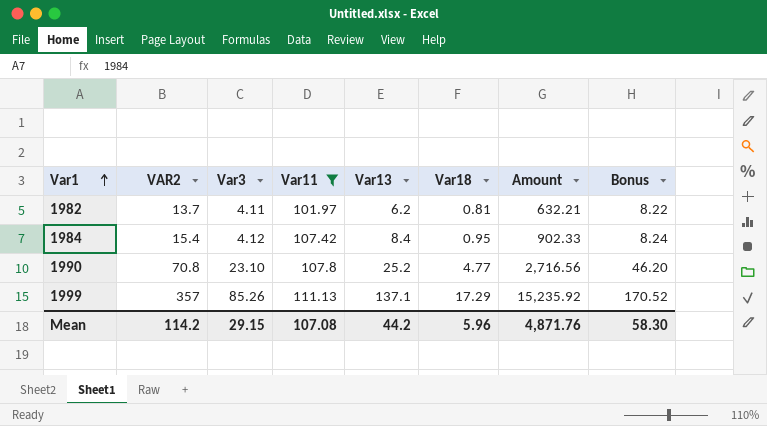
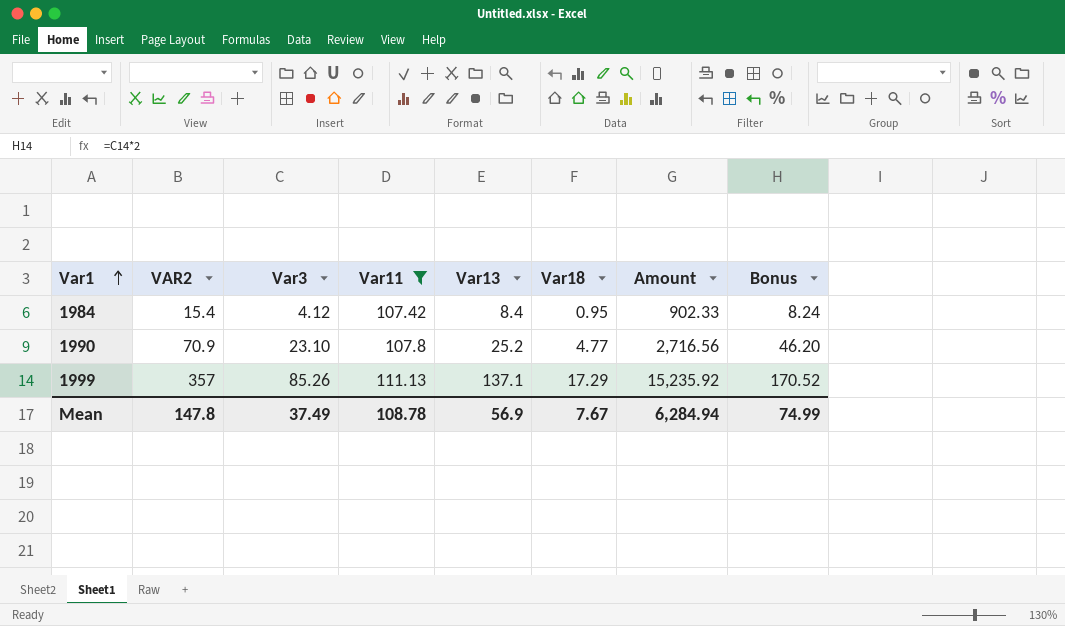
row 1982: 13.7 | 4.11 | 101.97 | 6.2 | 0.81 | 632.21 | 8.22 -> none
1990 | VAR2: 70.8 -> 70.9
Mean | VAR2: 114.2 -> 147.8
Mean | Var3: 29.15 -> 37.49
Mean | Var11: 107.08 -> 108.78
Mean | Var13: 44.2 -> 56.9
Mean | Var18: 5.96 -> 7.67
Mean | Amount: 4,871.76 -> 6,284.94
Mean | Bonus: 58.30 -> 74.99

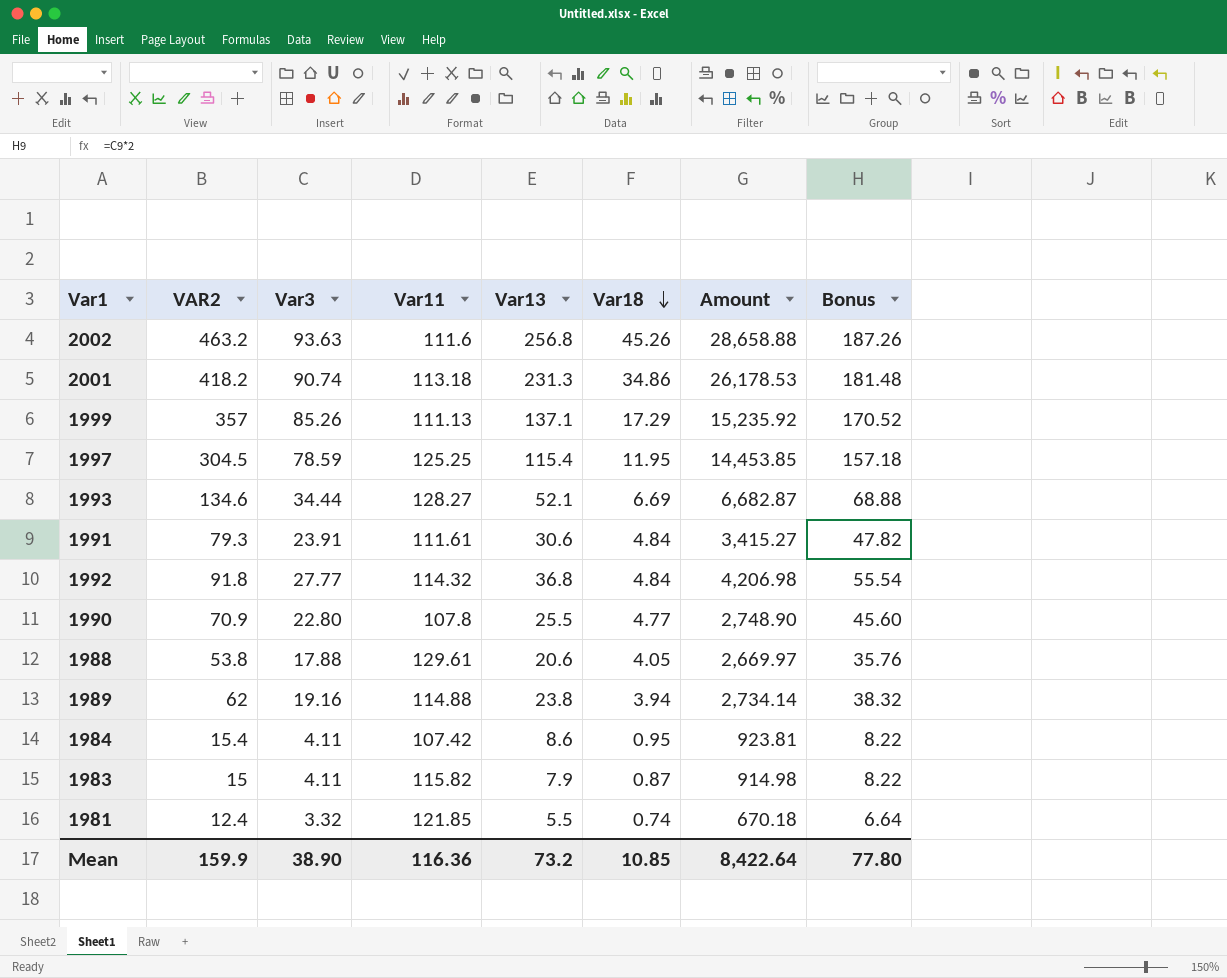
filter: Var11 <= 111.13 -> none
row order: Var1 ascending -> Var18 descending
1990 | Var3: 23.10 -> 22.80
1990 | Var13: 25.2 -> 25.5
1990 | Amount: 2,716.56 -> 2,748.90
1990 | Bonus: 46.20 -> 45.60
1984 | Var3: 4.12 -> 4.11
1984 | Var13: 8.4 -> 8.6
1984 | Amount: 902.33 -> 923.81
1984 | Bonus: 8.24 -> 8.22
Mean | VAR2: 147.8 -> 159.9
Mean | Var3: 37.49 -> 38.90
Mean | Var11: 108.78 -> 116.36
Mean | Var13: 56.9 -> 73.2
Mean | Var18: 7.67 -> 10.85
Mean | Amount: 6,284.94 -> 8,422.64
Mean | Bonus: 74.99 -> 77.80

